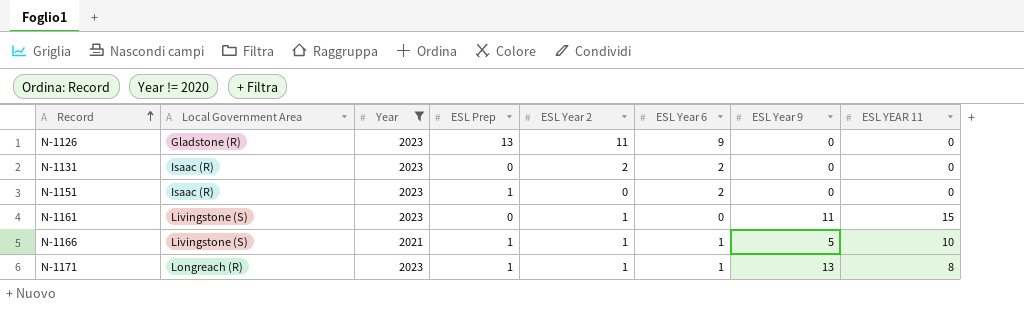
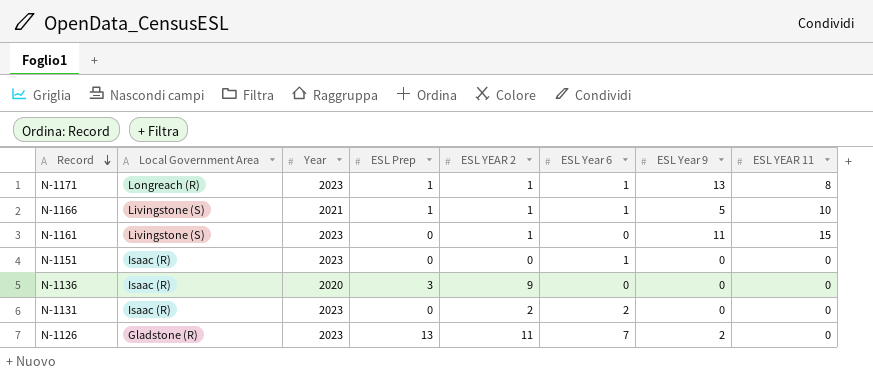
filter: Year != 2020 -> none
row order: Record ascending -> Record descending
column name: ESL Year 2 -> ESL YEAR 2
N-1151 | ESL Prep: 1 -> 0
N-1151 | ESL Year 6: 2 -> 1
N-1126 | ESL Year 6: 9 -> 7
N-1126 | ESL Year 9: 0 -> 2

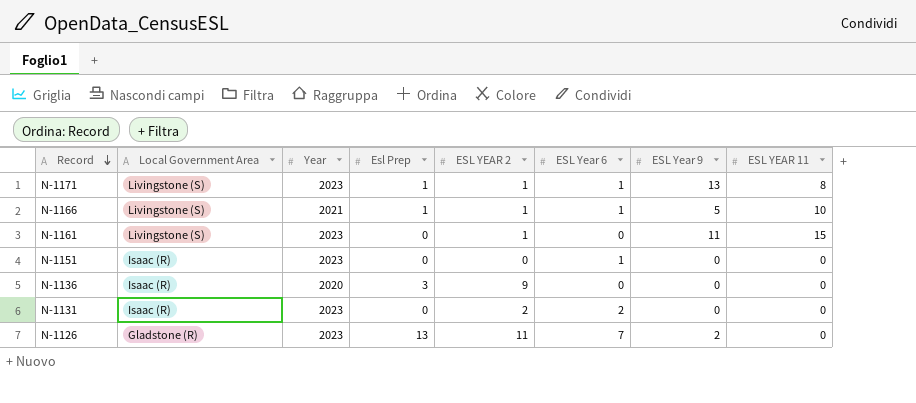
column name: ESL Prep -> Esl Prep
N-1171 | Local Government Area: Longreach (R) -> Livingstone (S)

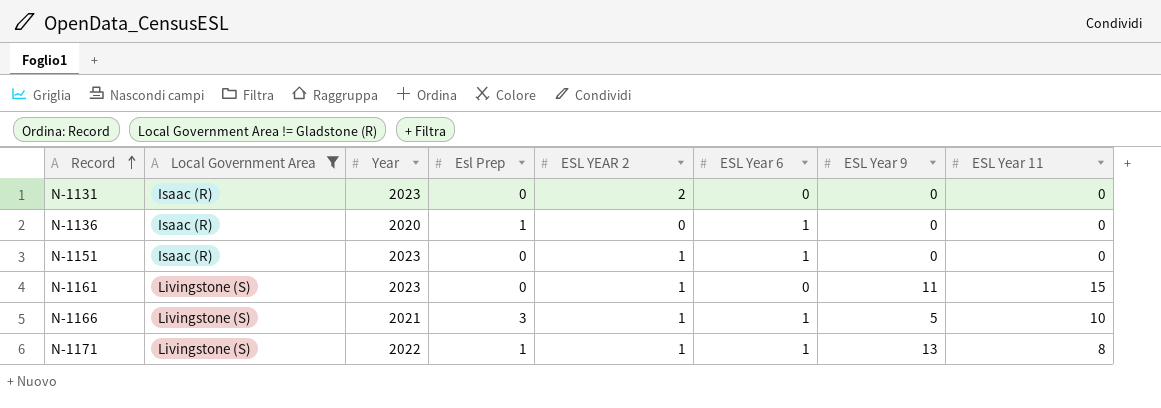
filter: none -> Local Government Area != Gladstone (R)
row order: Record descending -> Record ascending
column name: ESL YEAR 11 -> ESL Year 11
N-1131 | ESL Year 6: 2 -> 0
N-1136 | Esl Prep: 3 -> 1
N-1136 | ESL YEAR 2: 9 -> 0
N-1136 | ESL Year 6: 0 -> 1
N-1151 | ESL YEAR 2: 0 -> 1
N-1166 | Esl Prep: 1 -> 3
N-1171 | Year: 2023 -> 2022

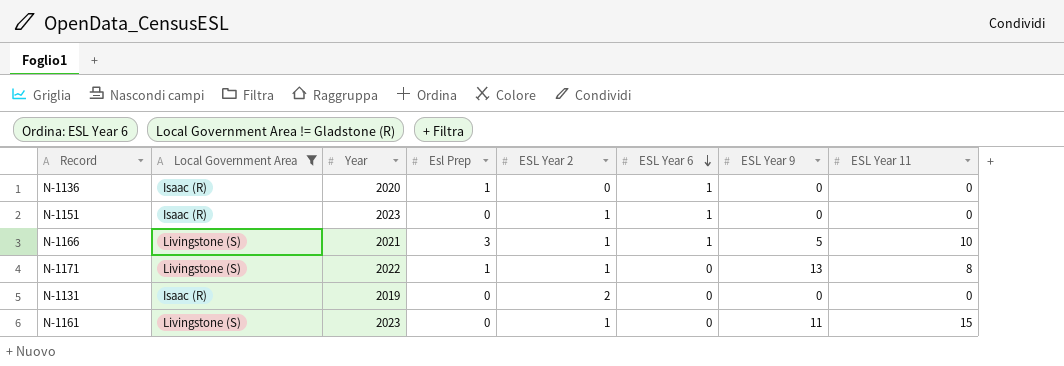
row order: Record ascending -> ESL Year 6 descending
column name: ESL YEAR 2 -> ESL Year 2
N-1171 | ESL Year 6: 1 -> 0
N-1131 | Year: 2023 -> 2019

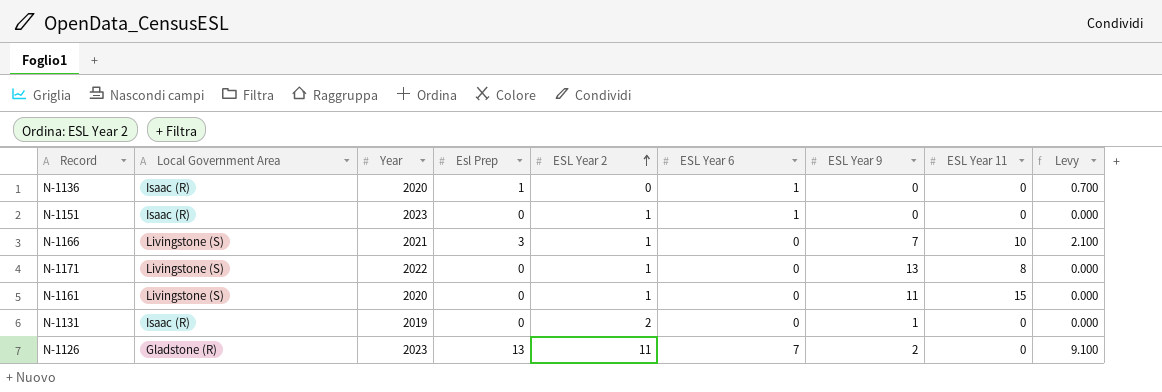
filter: Local Government Area != Gladstone (R) -> none
row order: ESL Year 6 descending -> ESL Year 2 ascending
column Levy | formula: none -> [Esl Prep] * 0.7
N-1166 | ESL Year 6: 1 -> 0
N-1166 | ESL Year 9: 5 -> 7
N-1171 | Esl Prep: 1 -> 0
N-1161 | Year: 2023 -> 2020
N-1131 | ESL Year 9: 0 -> 1

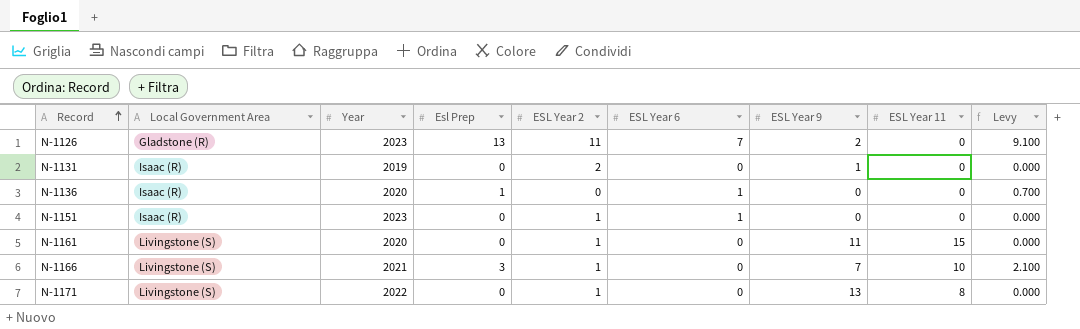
row order: ESL Year 2 ascending -> Record ascending

